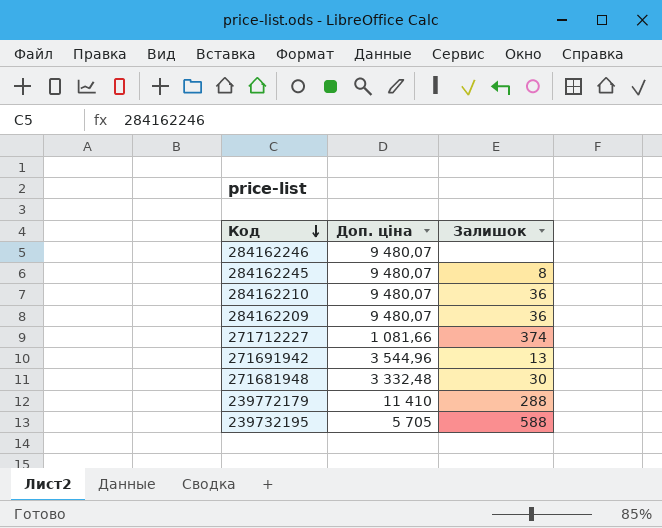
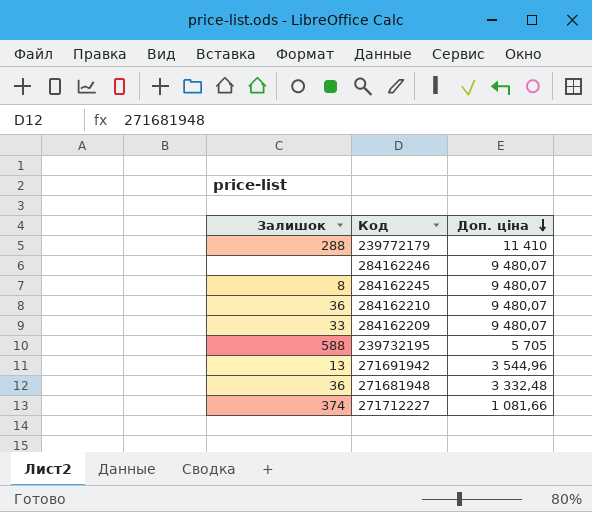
row order: Код descending -> Доп. ціна descending
column Залишок | position: 3 -> 1
284162209 | Залишок: 36 -> 33
271681948 | Залишок: 30 -> 36

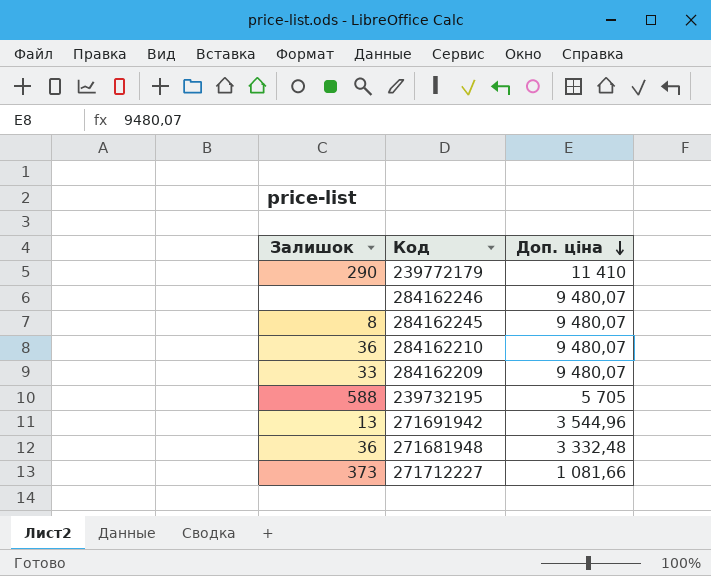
239772179 | Залишок: 288 -> 290
271712227 | Залишок: 374 -> 373

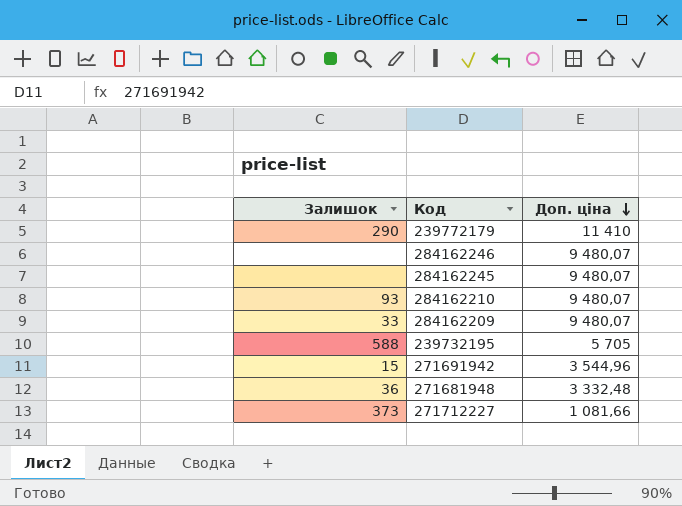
284162245 | Залишок: 8 -> none
284162210 | Залишок: 36 -> 93
271691942 | Залишок: 13 -> 15

